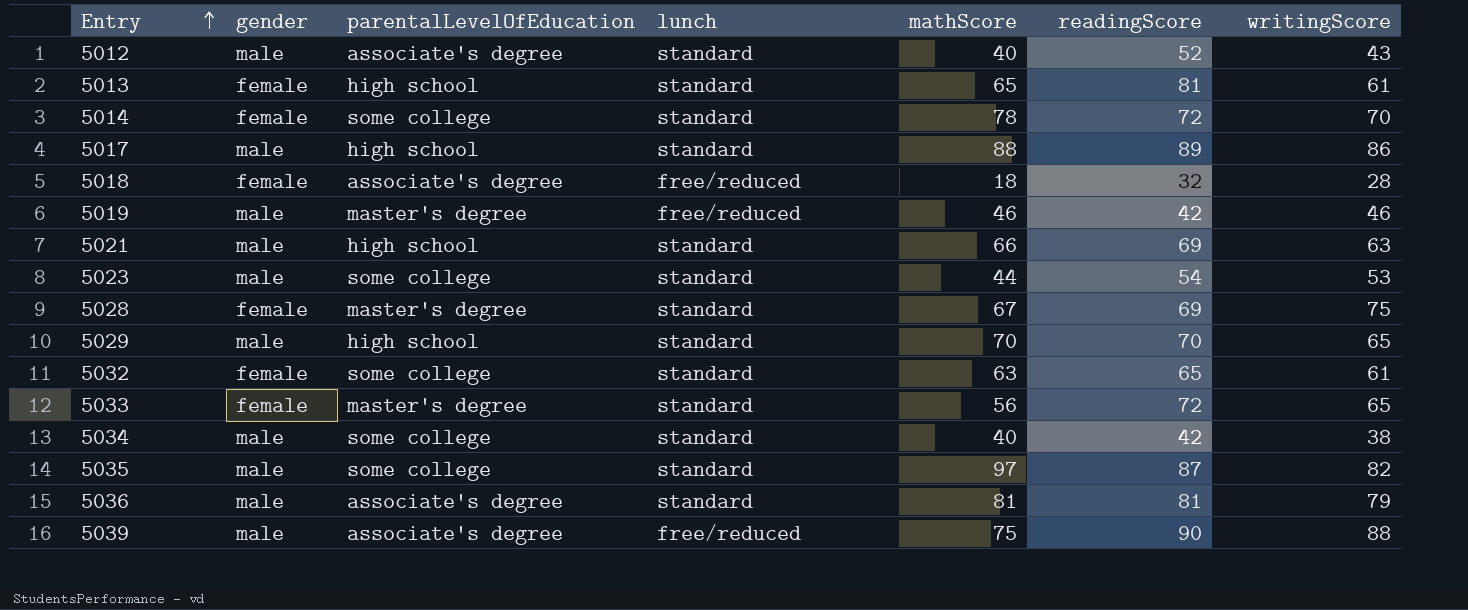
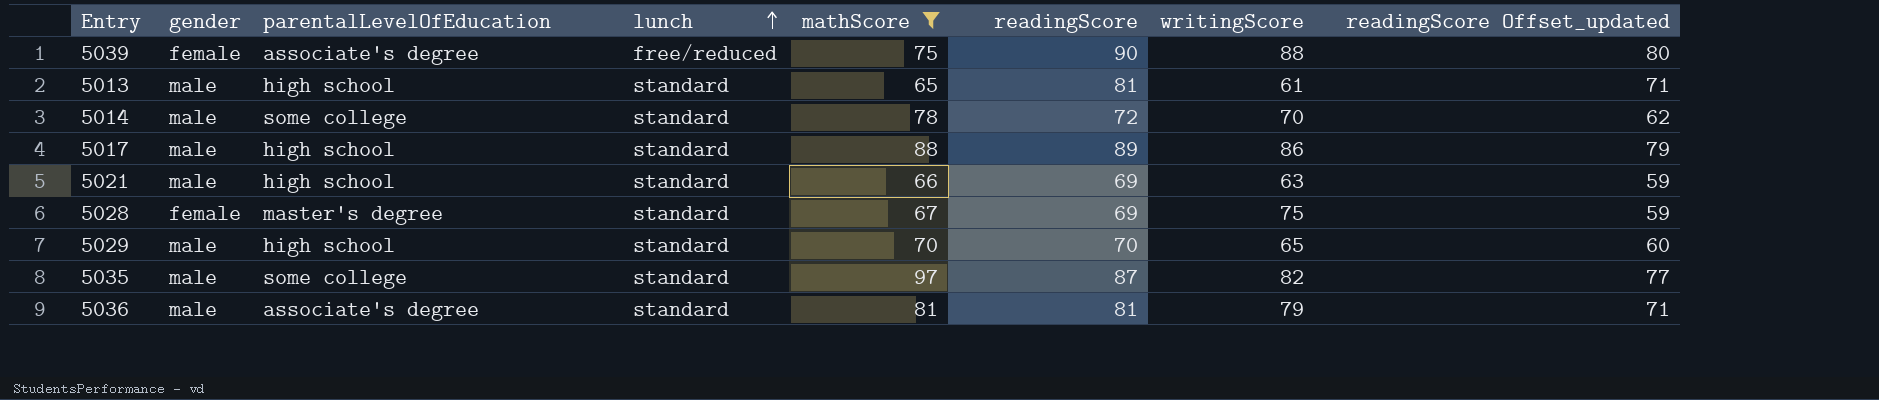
filter: none -> mathScore >= 65
row order: Entry ascending -> lunch ascending
column readingScore Offset_updated | formula: none -> [readingScore] - 10
5039 | gender: male -> female
5013 | gender: female -> male
5014 | gender: female -> male

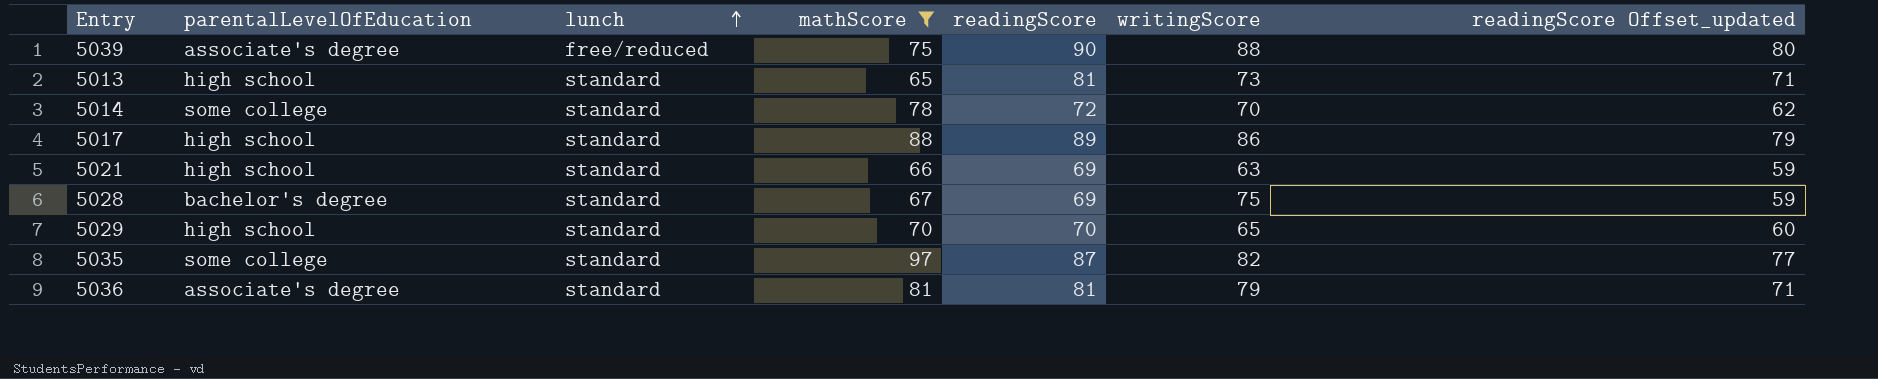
column gender | position: 2 -> none
5013 | writingScore: 61 -> 73
5028 | parentalLevelOfEducation: master's degree -> bachelor's degree

